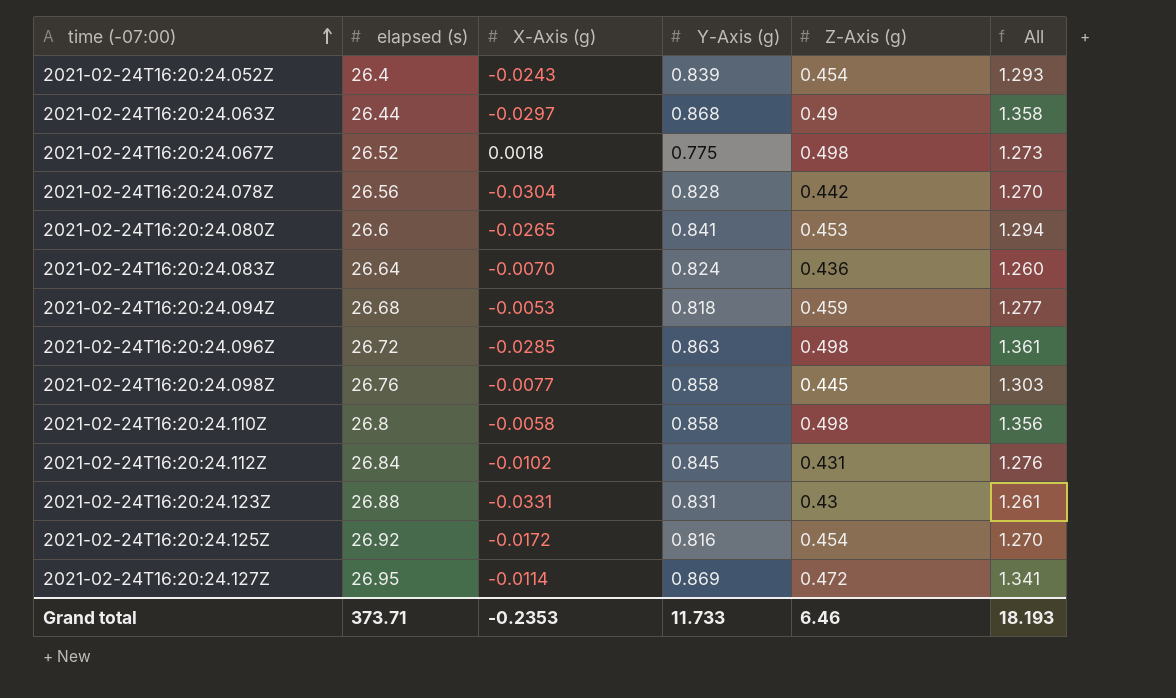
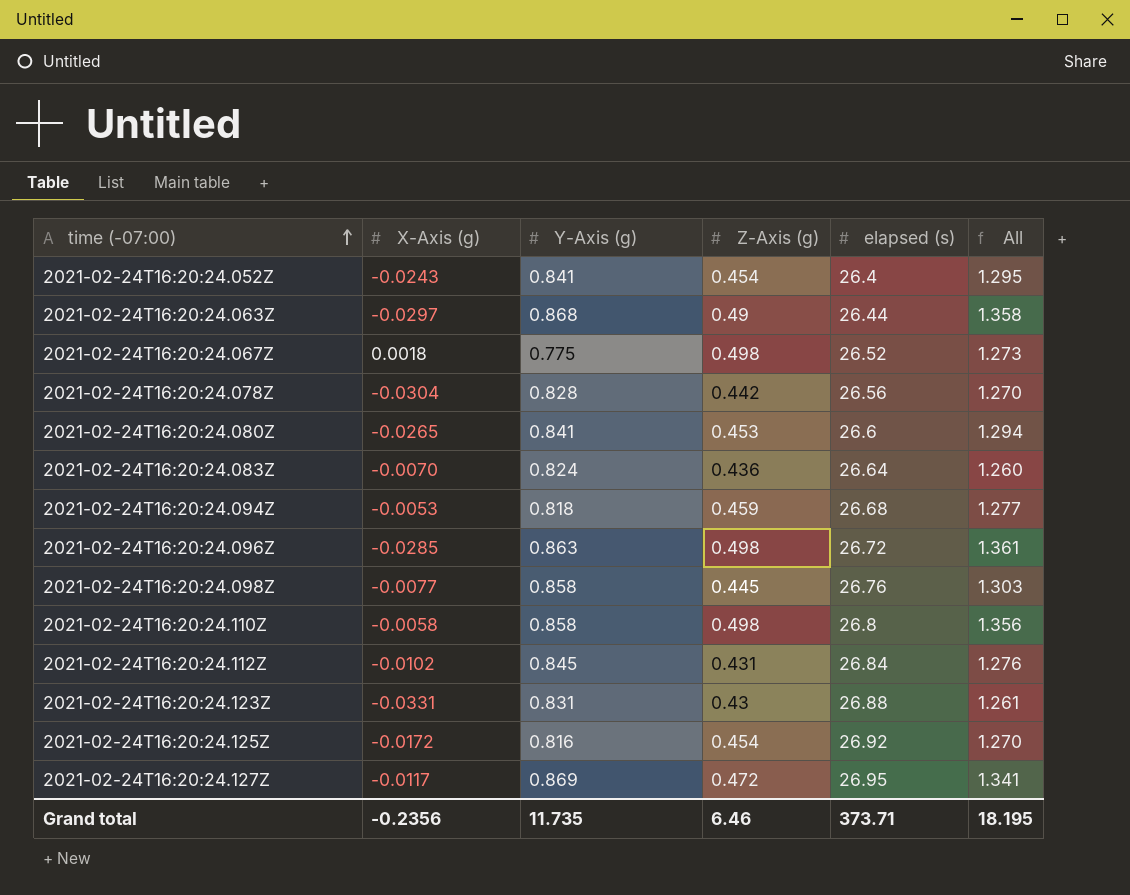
column elapsed (s) | position: 2 -> 5
2021-02-24T16:20:24.052Z | Y-Axis (g): 0.839 -> 0.841
2021-02-24T16:20:24.052Z | All: 1.293 -> 1.295
2021-02-24T16:20:24.127Z | X-Axis (g): -0.0114 -> -0.0117
Grand total | X-Axis (g): -0.2353 -> -0.2356
Grand total | Y-Axis (g): 11.733 -> 11.735
Grand total | All: 18.193 -> 18.195

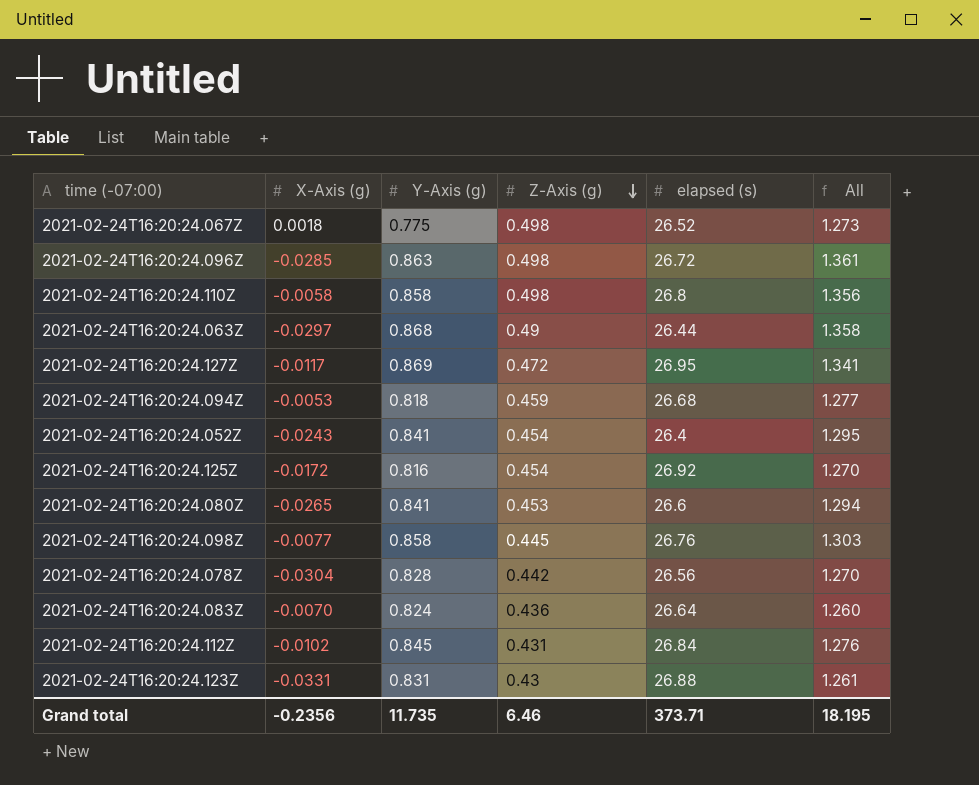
row order: time (-07:00) ascending -> Z-Axis (g) descending

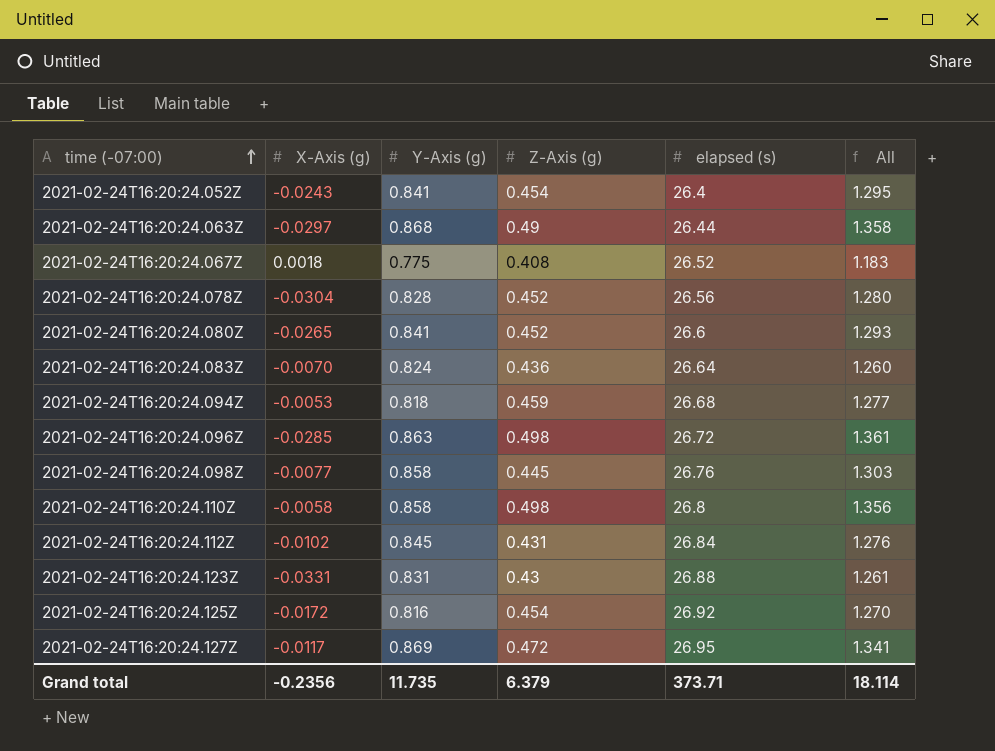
row order: Z-Axis (g) descending -> time (-07:00) ascending
2021-02-24T16:20:24.067Z | Z-Axis (g): 0.498 -> 0.408
2021-02-24T16:20:24.067Z | All: 1.273 -> 1.183
2021-02-24T16:20:24.078Z | Z-Axis (g): 0.442 -> 0.452
2021-02-24T16:20:24.078Z | All: 1.270 -> 1.280
2021-02-24T16:20:24.080Z | Z-Axis (g): 0.453 -> 0.452
2021-02-24T16:20:24.080Z | All: 1.294 -> 1.293
Grand total | Z-Axis (g): 6.46 -> 6.379
Grand total | All: 18.195 -> 18.114

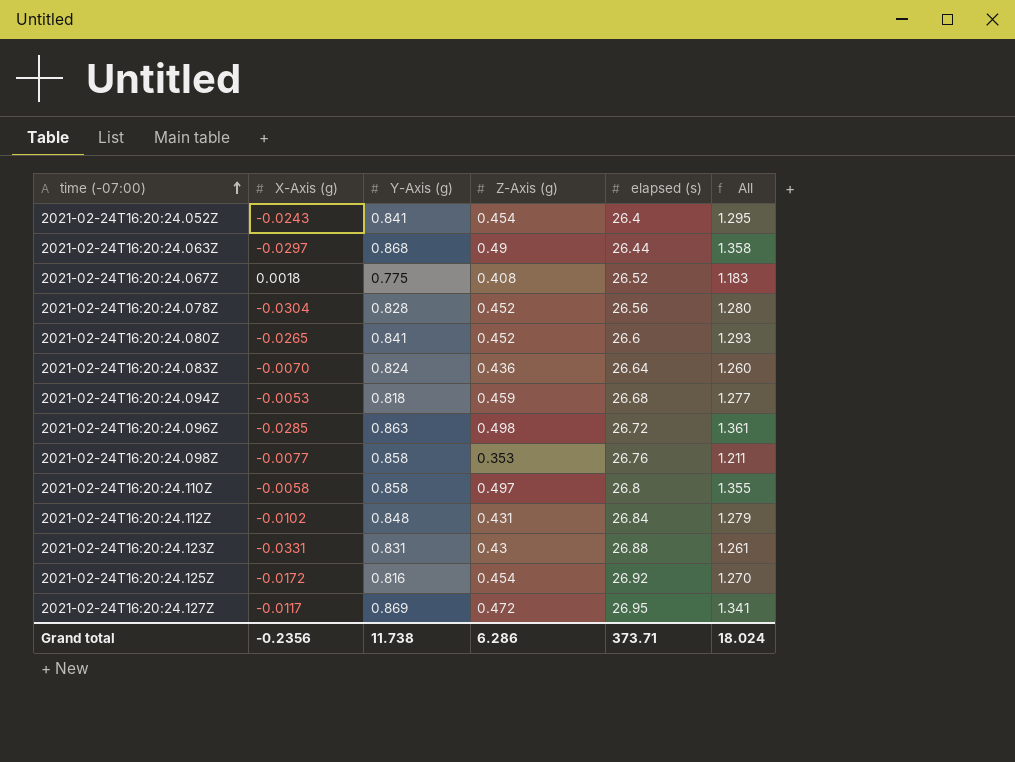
2021-02-24T16:20:24.098Z | Z-Axis (g): 0.445 -> 0.353
2021-02-24T16:20:24.098Z | All: 1.303 -> 1.211
2021-02-24T16:20:24.110Z | Z-Axis (g): 0.498 -> 0.497
2021-02-24T16:20:24.110Z | All: 1.356 -> 1.355
2021-02-24T16:20:24.112Z | Y-Axis (g): 0.845 -> 0.848
2021-02-24T16:20:24.112Z | All: 1.276 -> 1.279
Grand total | Y-Axis (g): 11.735 -> 11.738
Grand total | Z-Axis (g): 6.379 -> 6.286
Grand total | All: 18.114 -> 18.024

